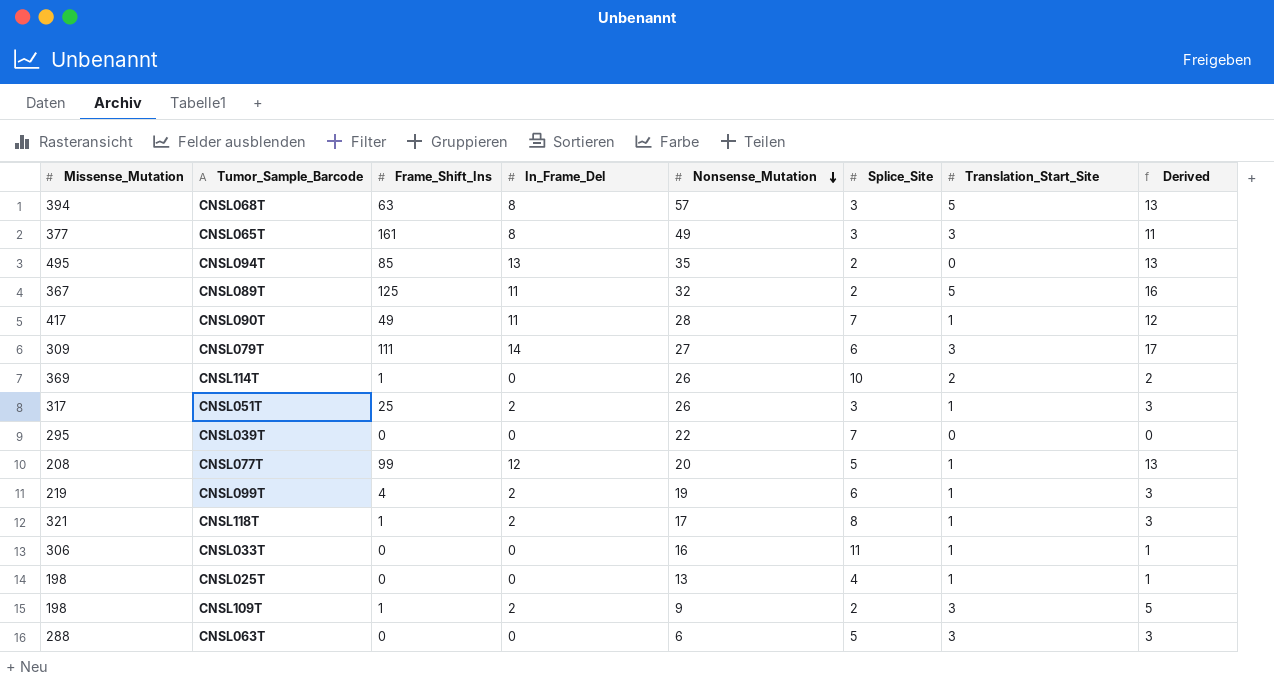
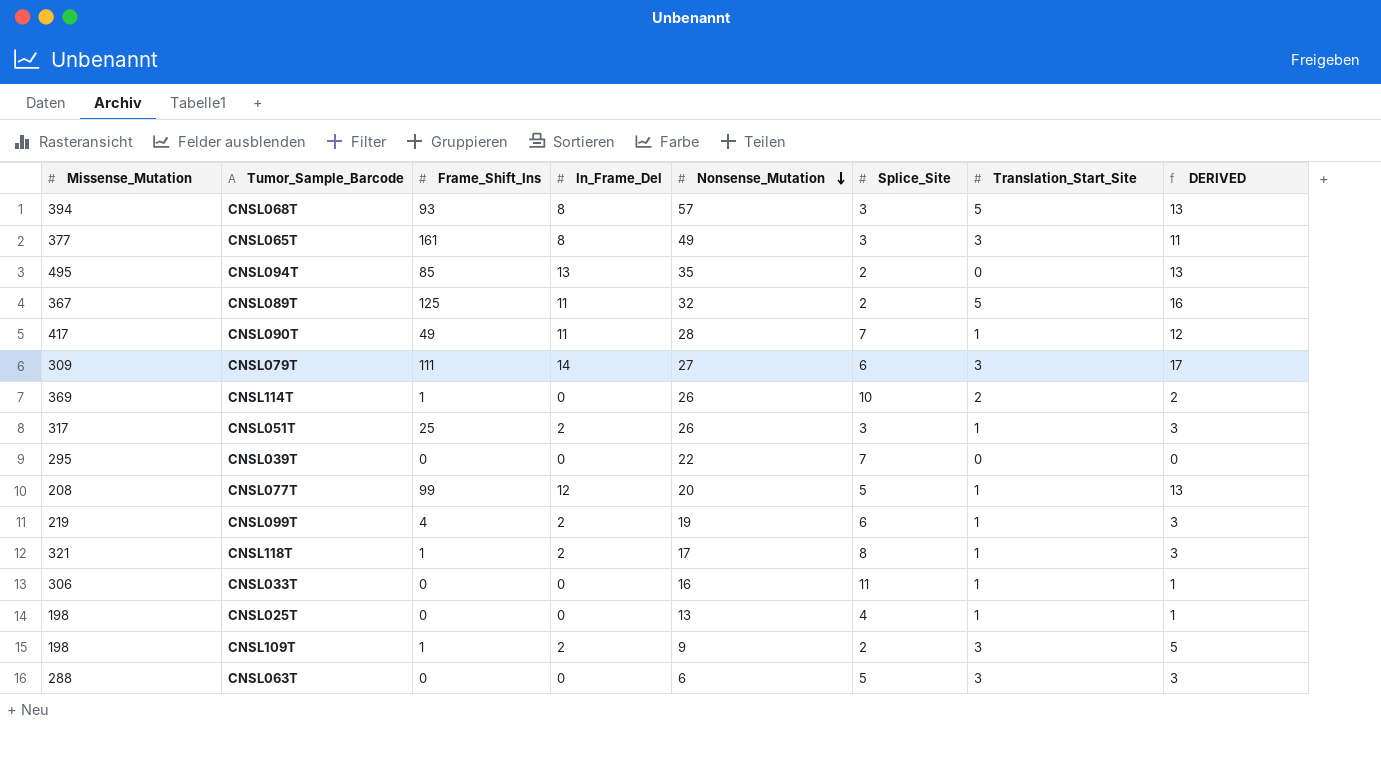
column name: Derived -> DERIVED
CNSL068T | Frame_Shift_Ins: 63 -> 93

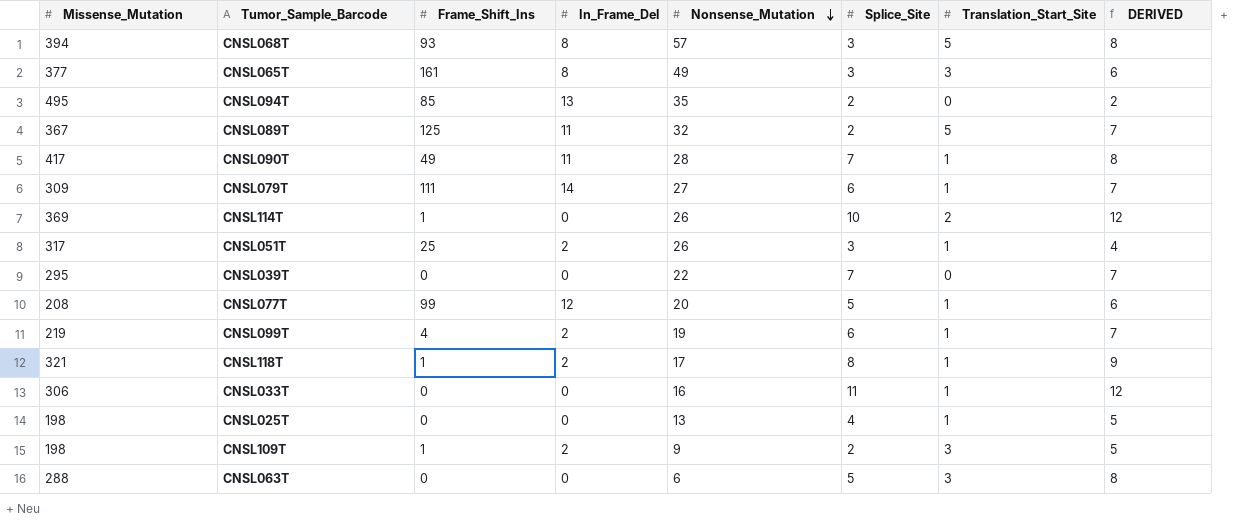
column DERIVED | formula: [In_Frame_Del] + [Translation_Start_Site] -> [Splice_Site] + [Translation_Start_Site]
CNSL079T | Translation_Start_Site: 3 -> 1

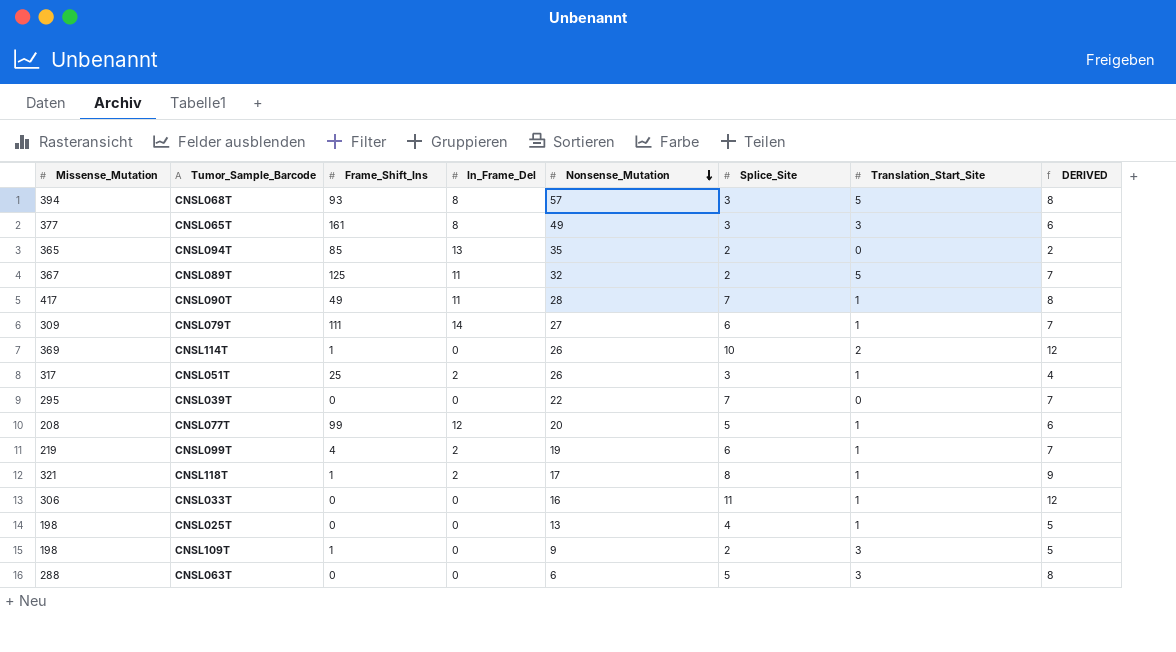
CNSL094T | Missense_Mutation: 495 -> 365
CNSL109T | In_Frame_Del: 2 -> 0

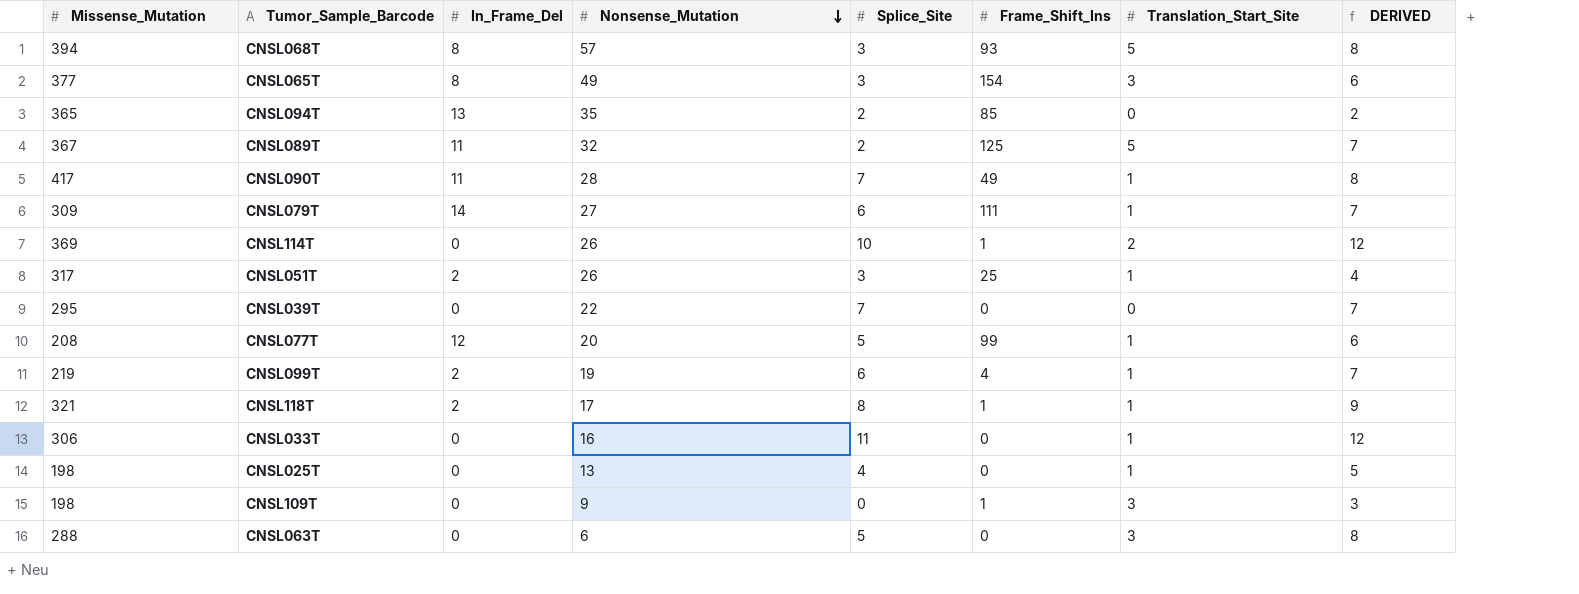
column Frame_Shift_Ins | position: 3 -> 6
CNSL065T | Frame_Shift_Ins: 161 -> 154
CNSL109T | Splice_Site: 2 -> 0
CNSL109T | DERIVED: 5 -> 3

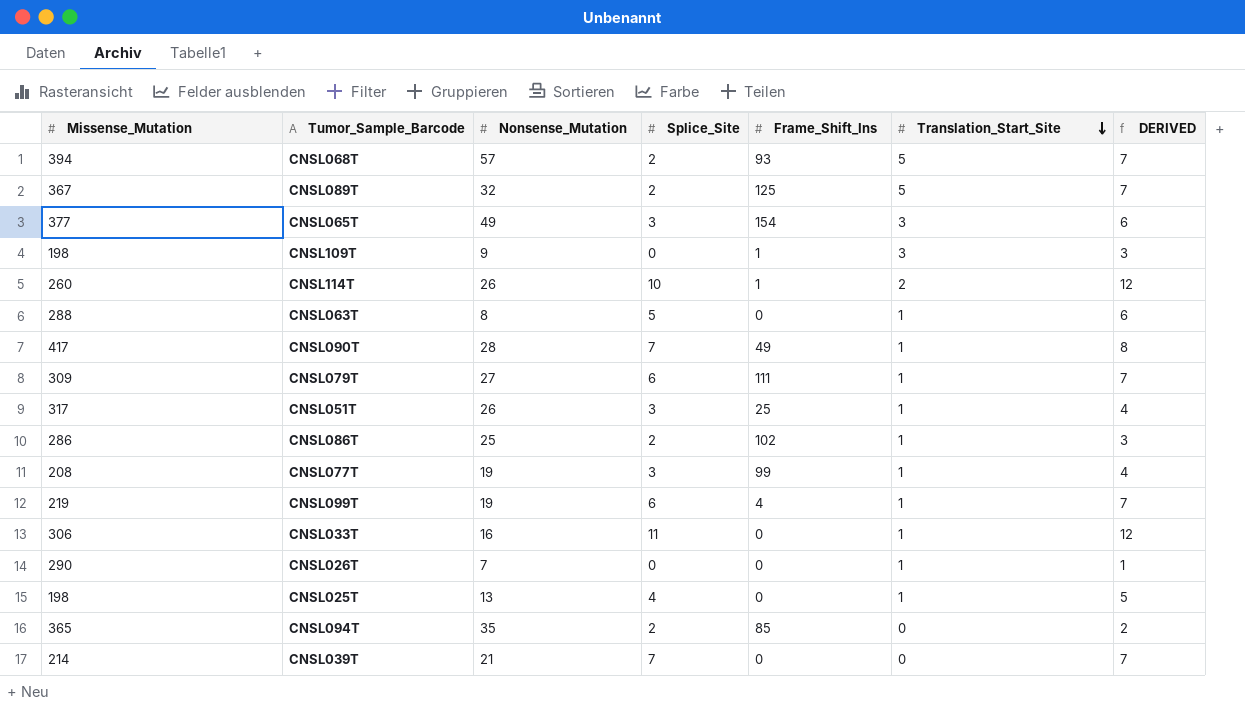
row order: Nonsense_Mutation descending -> Translation_Start_Site descending
column In_Frame_Del | position: 3 -> none
row CNSL118T: 321 | 2 | 17 | 8 | 1 | 1 | 9 -> none
CNSL068T | Splice_Site: 3 -> 2
CNSL068T | DERIVED: 8 -> 7
CNSL114T | Missense_Mutation: 369 -> 260
CNSL063T | Nonsense_Mutation: 6 -> 8
CNSL063T | Translation_Start_Site: 3 -> 1
CNSL063T | DERIVED: 8 -> 6
row CNSL086T: none -> 286 | 25 | 2 | 102 | 1 | 3
CNSL077T | Nonsense_Mutation: 20 -> 19
CNSL077T | Splice_Site: 5 -> 3
CNSL077T | DERIVED: 6 -> 4
row CNSL026T: none -> 290 | 7 | 0 | 0 | 1 | 1
CNSL039T | Missense_Mutation: 295 -> 214
CNSL039T | Nonsense_Mutation: 22 -> 21

